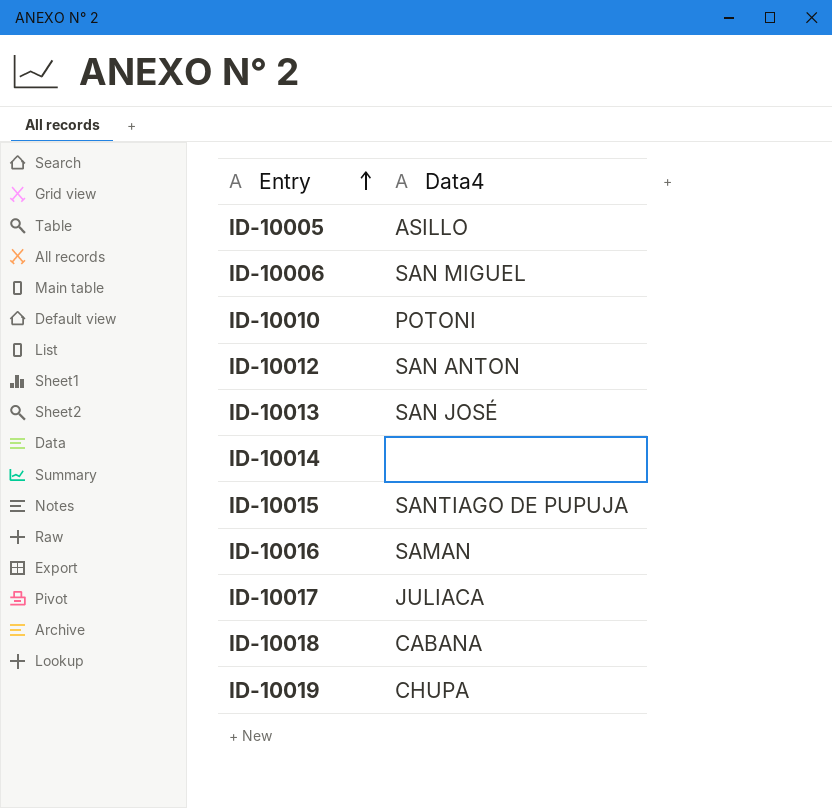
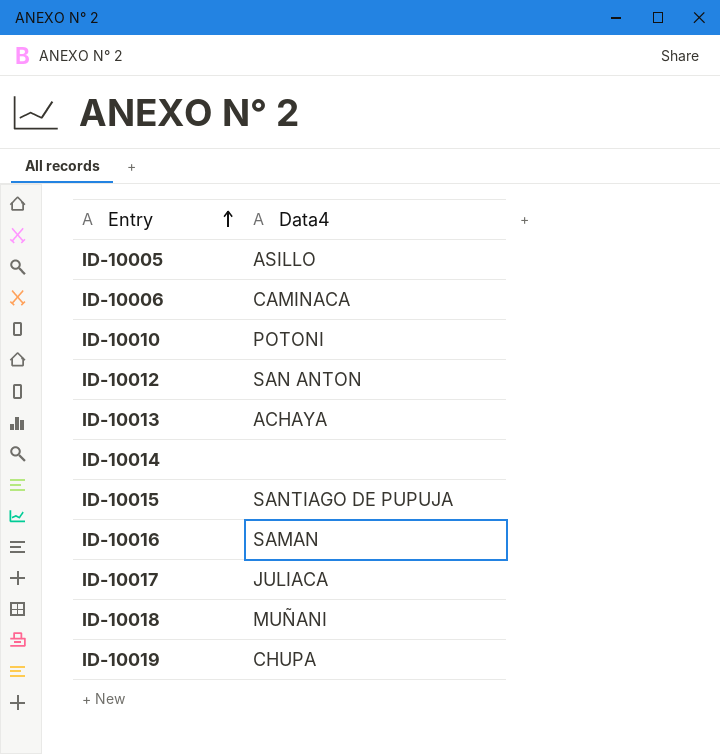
ID-10006 | Data4: SAN MIGUEL -> CAMINACA
ID-10013 | Data4: SAN JOSÉ -> ACHAYA
ID-10018 | Data4: CABANA -> MUÑANI

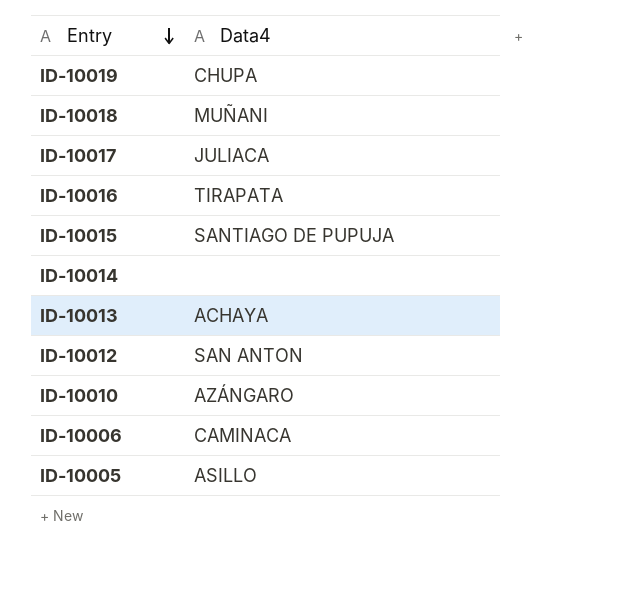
row order: Entry ascending -> Entry descending
ID-10016 | Data4: SAMAN -> TIRAPATA
ID-10010 | Data4: POTONI -> AZÁNGARO

